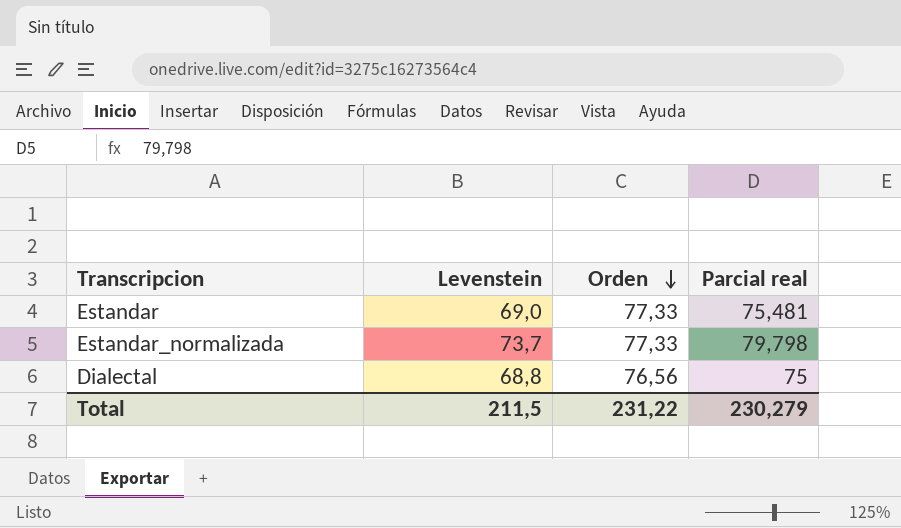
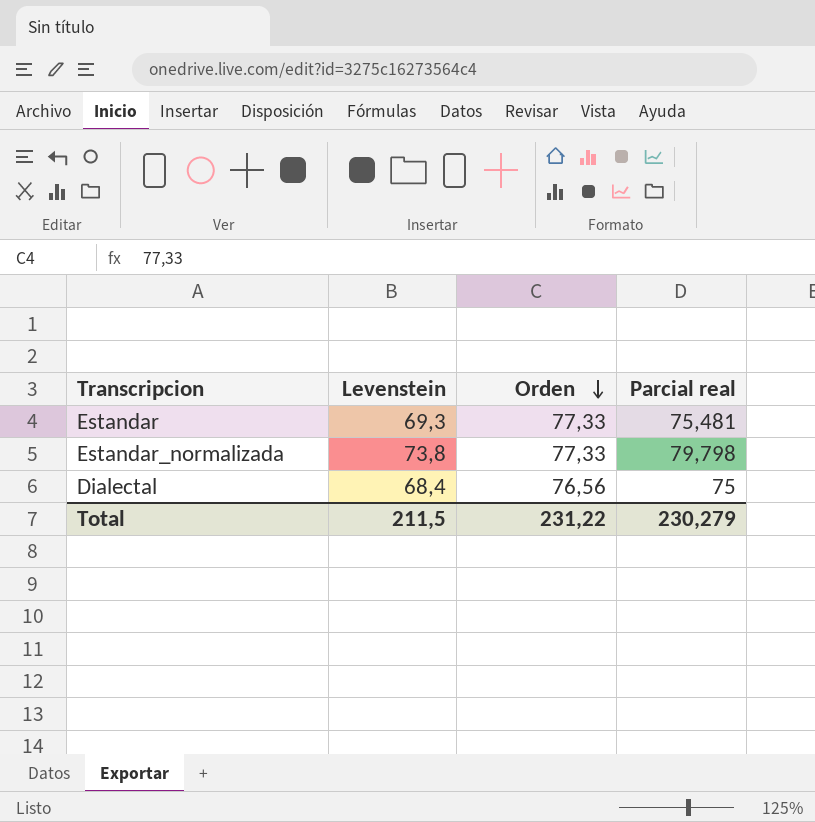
Estandar | Levenstein: 69,0 -> 69,3
Estandar_normalizada | Levenstein: 73,7 -> 73,8
Dialectal | Levenstein: 68,8 -> 68,4

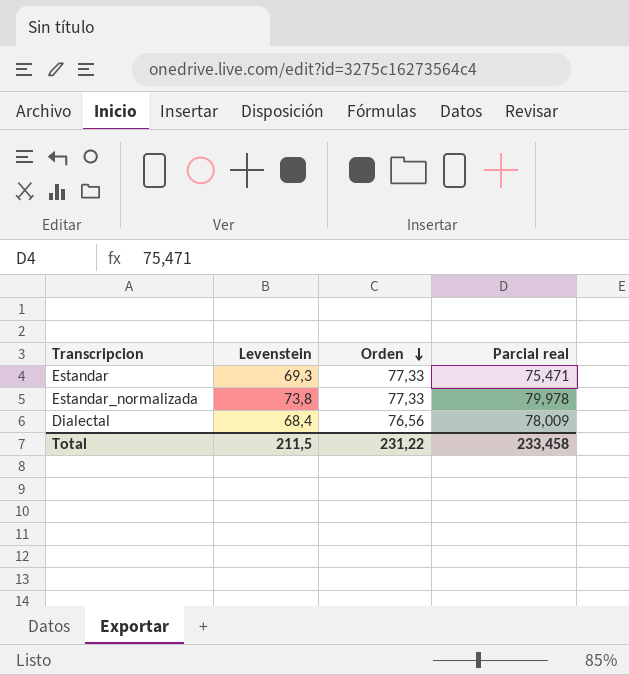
Estandar | Parcial real: 75,481 -> 75,471
Estandar_normalizada | Parcial real: 79,798 -> 79,978
Dialectal | Parcial real: 75 -> 78,009
Total | Parcial real: 230,279 -> 233,458

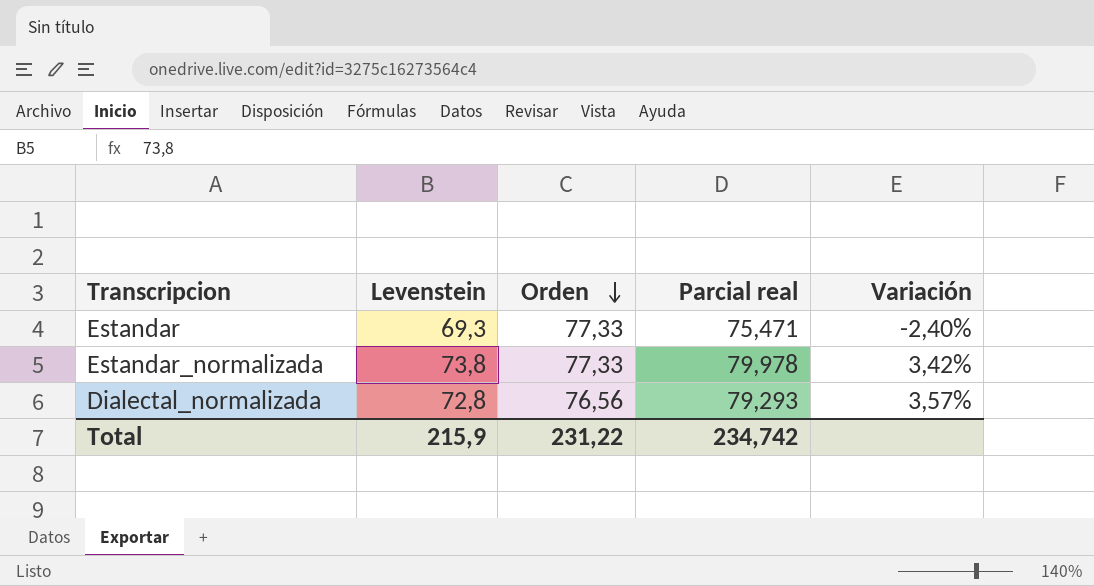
column Variación | formula: none -> ([Parcial real] - [Orden]) / [Orden]
row Dialectal: 68,4 | 76,56 | 78,009 -> none
row Dialectal_normalizada: none -> 72,8 | 76,56 | 79,293 | 3,57%
Total | Levenstein: 211,5 -> 215,9
Total | Parcial real: 233,458 -> 234,742

